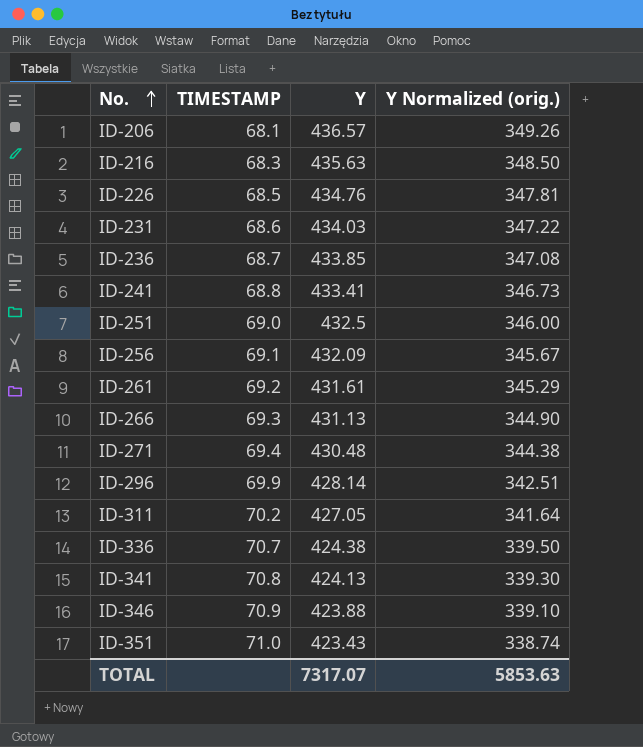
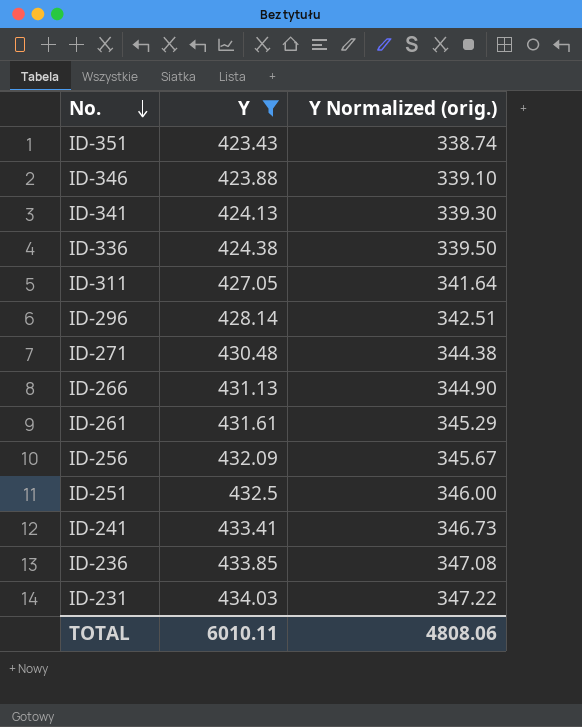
filter: none -> Y <= 434.03
row order: No. ascending -> No. descending
column TIMESTAMP | position: 2 -> none
TOTAL | Y: 7317.07 -> 6010.11
TOTAL | Y Normalized (orig.): 5853.63 -> 4808.06

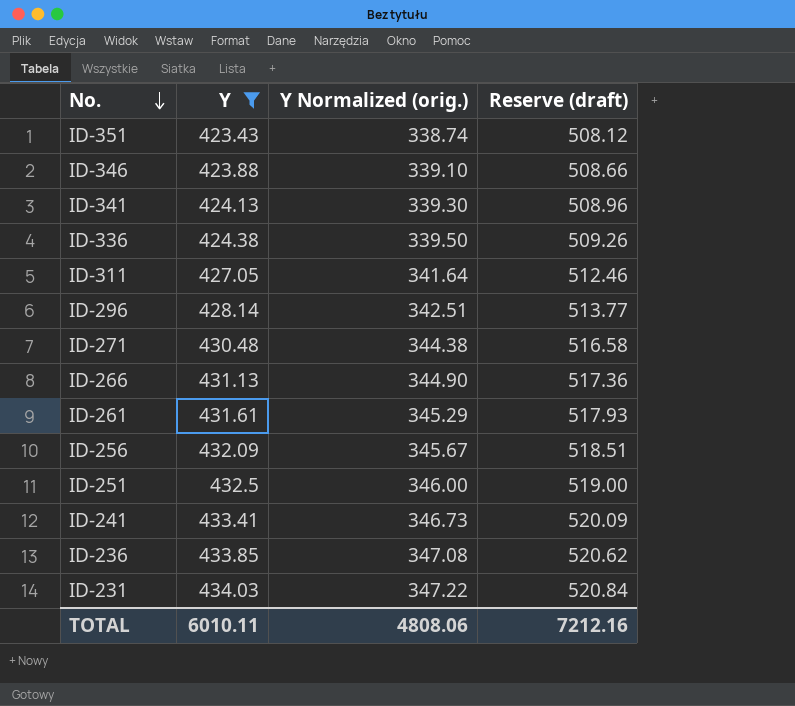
column Reserve (draft) | formula: none -> [Y] * 1.2

